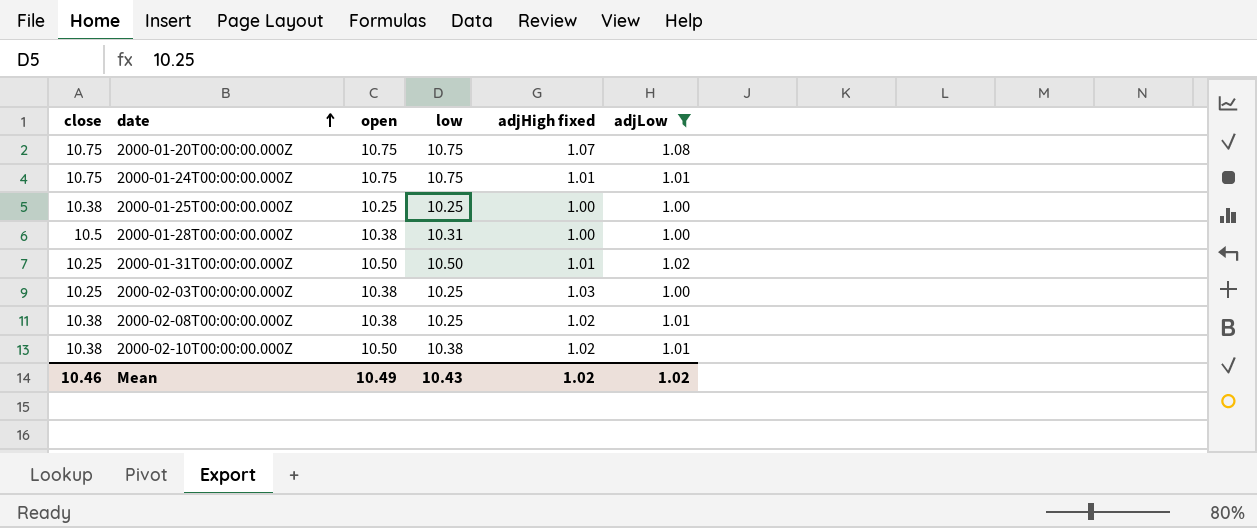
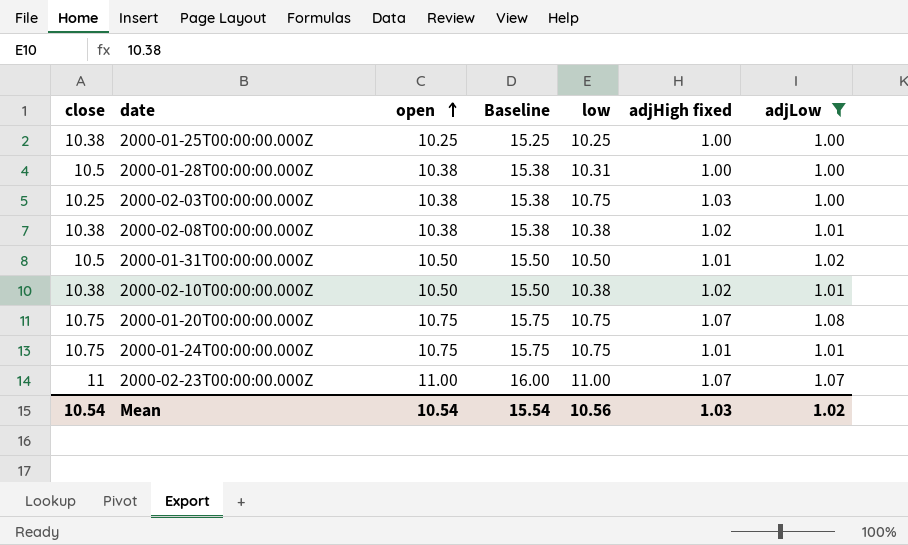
row order: date ascending -> open ascending
column Baseline | formula: none -> [open] + 5
2000-02-03T00:00:00.000Z | low: 10.25 -> 10.75
2000-02-08T00:00:00.000Z | low: 10.25 -> 10.38
2000-01-31T00:00:00.000Z | close: 10.25 -> 10.5
row 2000-02-23T00:00:00.000Z: none -> 11 | 11.00 | 16.00 | 11.00 | 1.07 | 1.07
Mean | close: 10.46 -> 10.54
Mean | open: 10.49 -> 10.54
Mean | low: 10.43 -> 10.56
Mean | adjHigh fixed: 1.02 -> 1.03

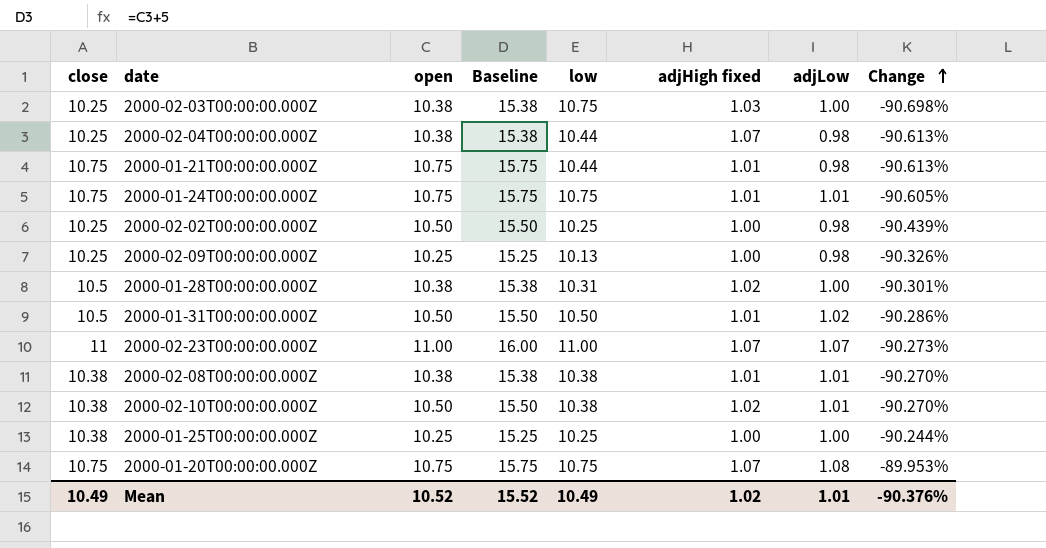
filter: adjLow != 0.98 -> none
row order: open ascending -> Change ascending
column Change | formula: none -> ([adjLow] - [low]) / [low]
2000-01-28T00:00:00.000Z | adjHigh fixed: 1.00 -> 1.02
2000-02-08T00:00:00.000Z | adjHigh fixed: 1.02 -> 1.01
Mean | close: 10.54 -> 10.49
Mean | open: 10.54 -> 10.52
Mean | Baseline: 15.54 -> 15.52
Mean | low: 10.56 -> 10.49
Mean | adjHigh fixed: 1.03 -> 1.02
Mean | adjLow: 1.02 -> 1.01

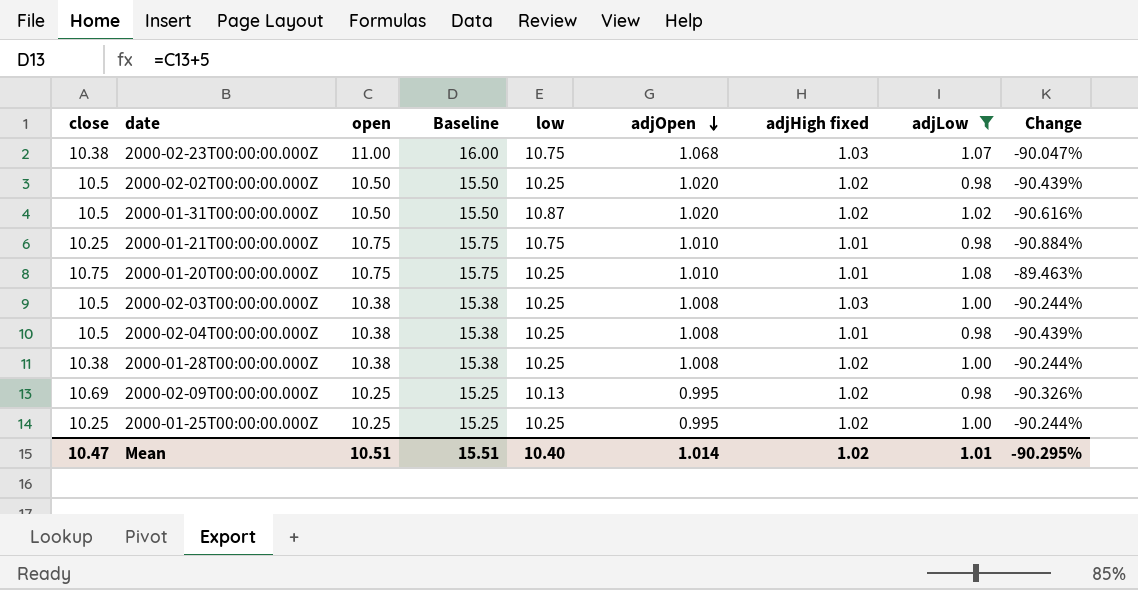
filter: none -> adjLow != 1.01
row order: Change ascending -> adjOpen descending
column adjOpen | position: none -> 6
2000-02-23T00:00:00.000Z | close: 11 -> 10.38
2000-02-23T00:00:00.000Z | low: 11.00 -> 10.75
2000-02-23T00:00:00.000Z | adjHigh fixed: 1.07 -> 1.03
2000-02-23T00:00:00.000Z | Change: -90.273% -> -90.047%
2000-02-02T00:00:00.000Z | close: 10.25 -> 10.5
2000-02-02T00:00:00.000Z | adjHigh fixed: 1.00 -> 1.02
2000-01-31T00:00:00.000Z | low: 10.50 -> 10.87
2000-01-31T00:00:00.000Z | adjHigh fixed: 1.01 -> 1.02
2000-01-31T00:00:00.000Z | Change: -90.286% -> -90.616%
2000-01-21T00:00:00.000Z | close: 10.75 -> 10.25
2000-01-21T00:00:00.000Z | low: 10.44 -> 10.75
2000-01-21T00:00:00.000Z | Change: -90.613% -> -90.884%
2000-01-20T00:00:00.000Z | low: 10.75 -> 10.25
2000-01-20T00:00:00.000Z | adjHigh fixed: 1.07 -> 1.01
2000-01-20T00:00:00.000Z | Change: -89.953% -> -89.463%
2000-02-03T00:00:00.000Z | close: 10.25 -> 10.5
2000-02-03T00:00:00.000Z | low: 10.75 -> 10.25
2000-02-03T00:00:00.000Z | Change: -90.698% -> -90.244%
2000-02-04T00:00:00.000Z | close: 10.25 -> 10.5
2000-02-04T00:00:00.000Z | low: 10.44 -> 10.25
2000-02-04T00:00:00.000Z | adjHigh fixed: 1.07 -> 1.01
2000-02-04T00:00:00.000Z | Change: -90.613% -> -90.439%
2000-01-28T00:00:00.000Z | close: 10.5 -> 10.38
2000-01-28T00:00:00.000Z | low: 10.31 -> 10.25
2000-01-28T00:00:00.000Z | Change: -90.301% -> -90.244%
2000-02-09T00:00:00.000Z | close: 10.25 -> 10.69
2000-02-09T00:00:00.000Z | adjHigh fixed: 1.00 -> 1.02
2000-01-25T00:00:00.000Z | close: 10.38 -> 10.25
2000-01-25T00:00:00.000Z | adjHigh fixed: 1.00 -> 1.02
Mean | close: 10.49 -> 10.47
Mean | open: 10.52 -> 10.51
Mean | Baseline: 15.52 -> 15.51
Mean | low: 10.49 -> 10.40
Mean | Change: -90.376% -> -90.295%

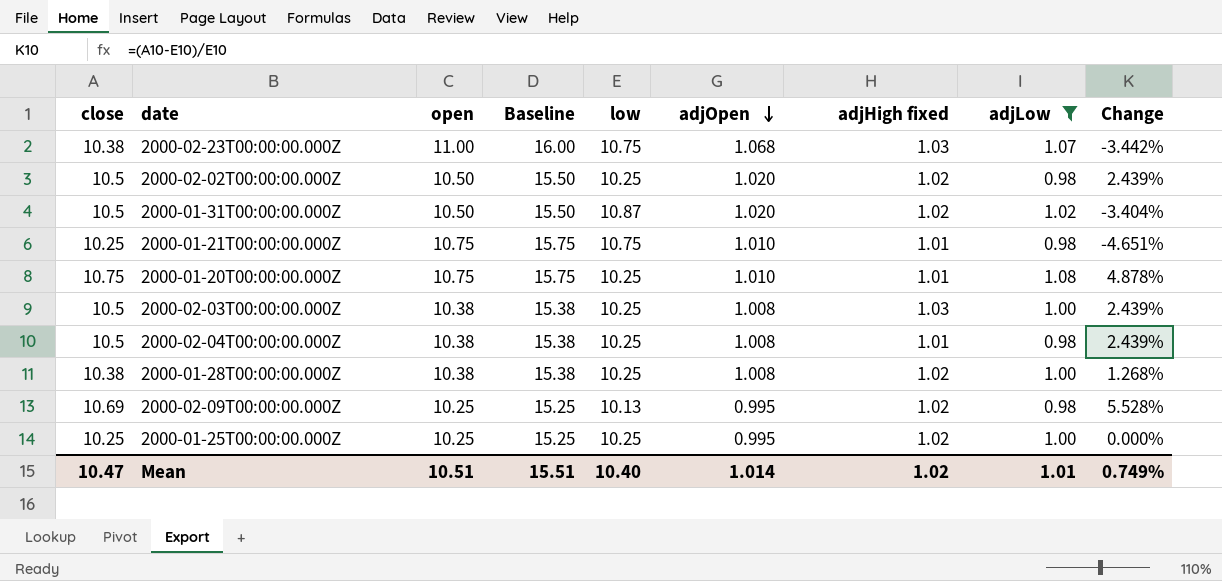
column Change | formula: ([adjLow] - [low]) / [low] -> ([close] - [low]) / [low]
Mean | Change: -90.295% -> 0.749%

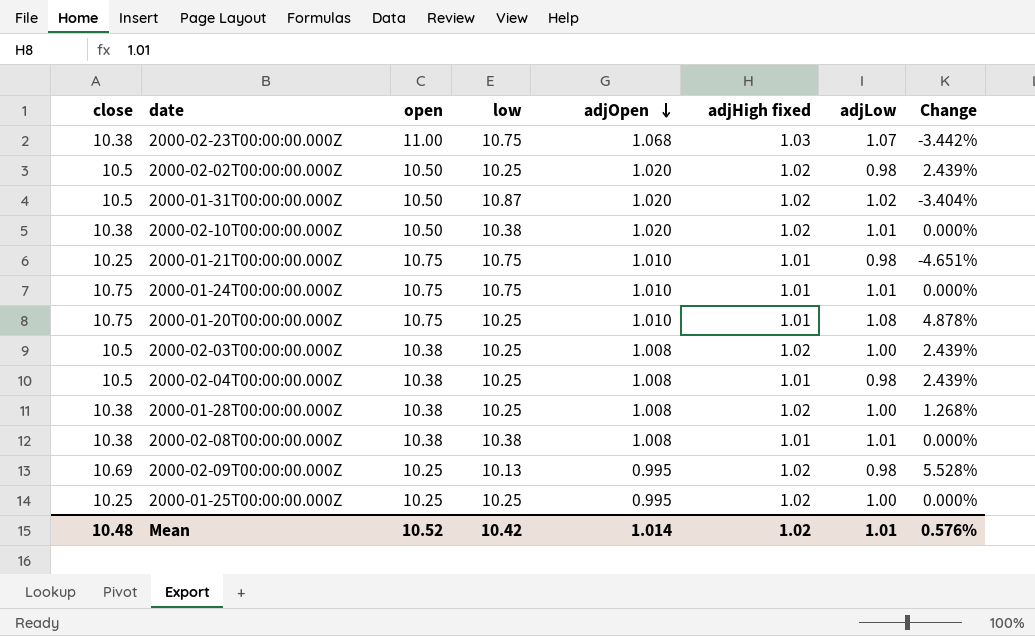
filter: adjLow != 1.01 -> none
column Baseline | formula: [open] + 5 -> none
2000-02-03T00:00:00.000Z | adjHigh fixed: 1.03 -> 1.02
Mean | close: 10.47 -> 10.48
Mean | open: 10.51 -> 10.52
Mean | low: 10.40 -> 10.42
Mean | Change: 0.749% -> 0.576%

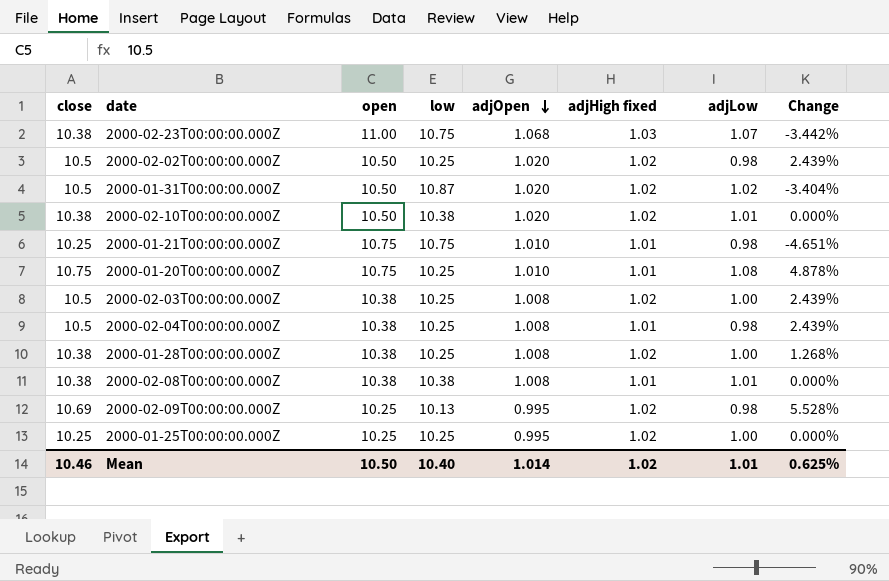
row 2000-01-24T00:00:00.000Z: 10.75 | 10.75 | 10.75 | 1.010 | 1.01 | 1.01 | 0.000% -> none
Mean | close: 10.48 -> 10.46
Mean | open: 10.52 -> 10.50
Mean | low: 10.42 -> 10.40
Mean | Change: 0.576% -> 0.625%

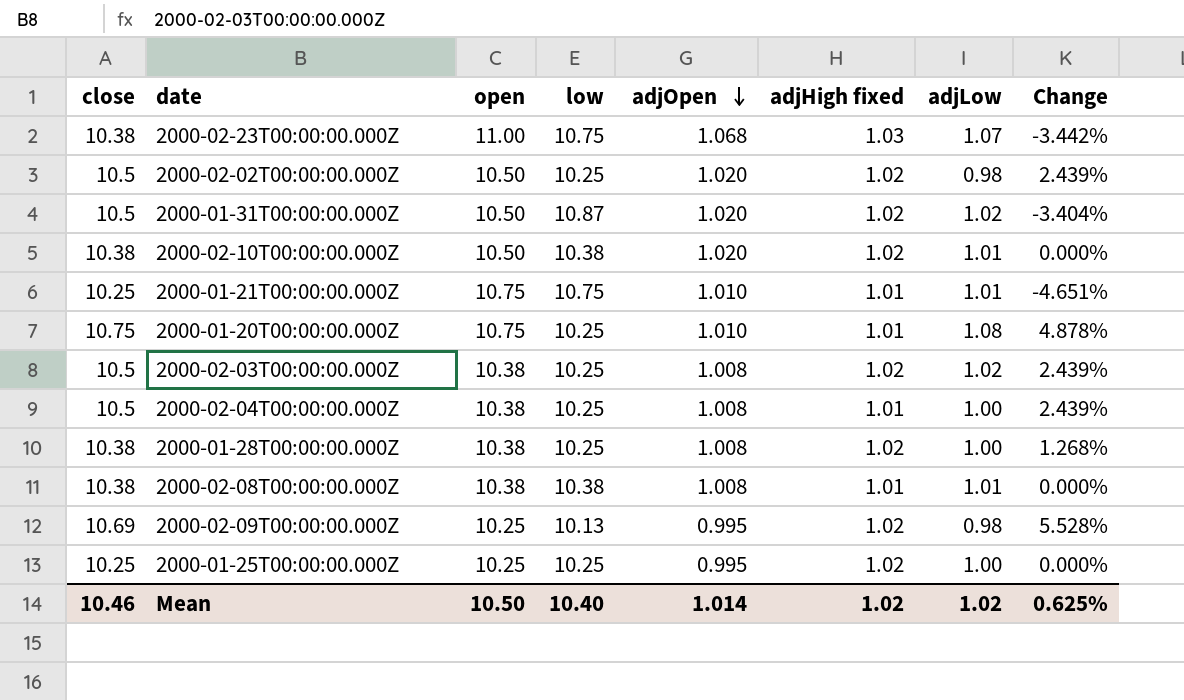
2000-01-21T00:00:00.000Z | adjLow: 0.98 -> 1.01
2000-02-03T00:00:00.000Z | adjLow: 1.00 -> 1.02
2000-02-04T00:00:00.000Z | adjLow: 0.98 -> 1.00
Mean | adjLow: 1.01 -> 1.02

